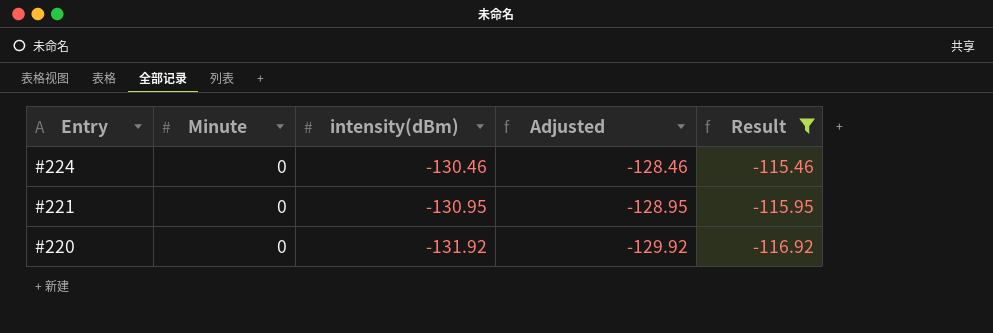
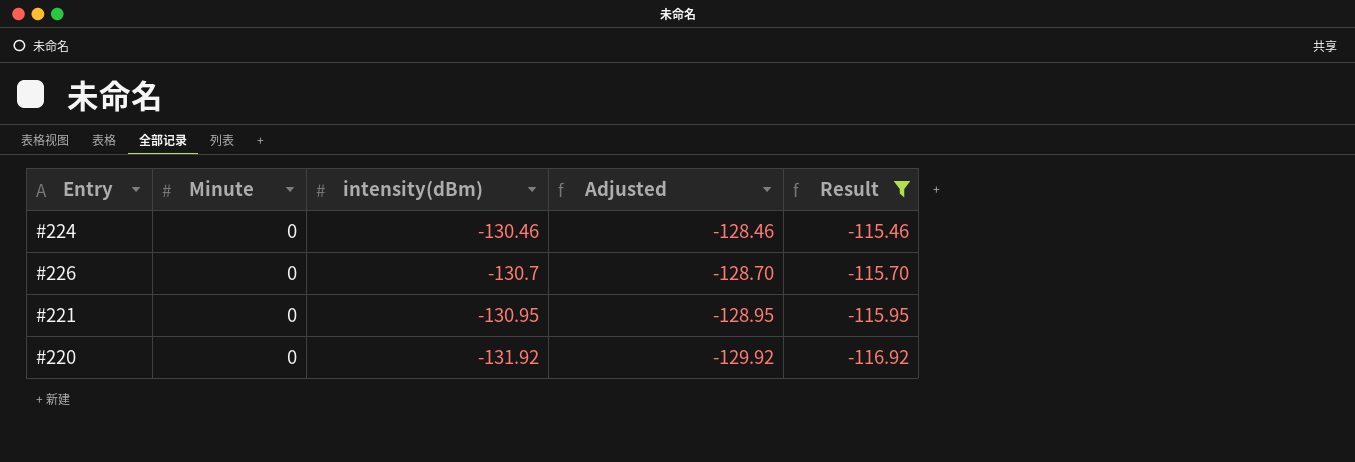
row #226: none -> 0 | -130.7 | -128.70 | -115.70

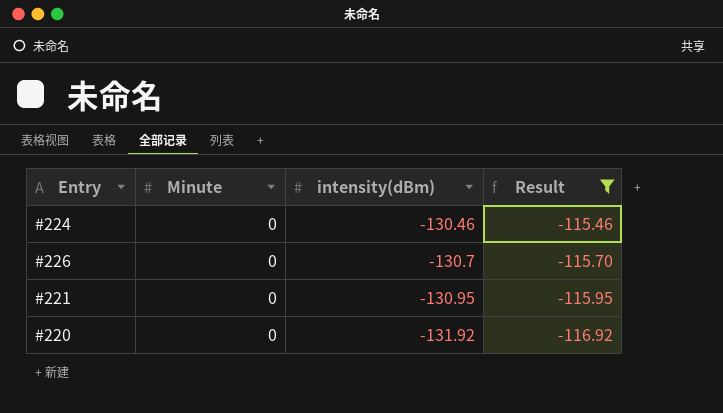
column Adjusted | formula: [intensity(dBm)] + 2 -> none

